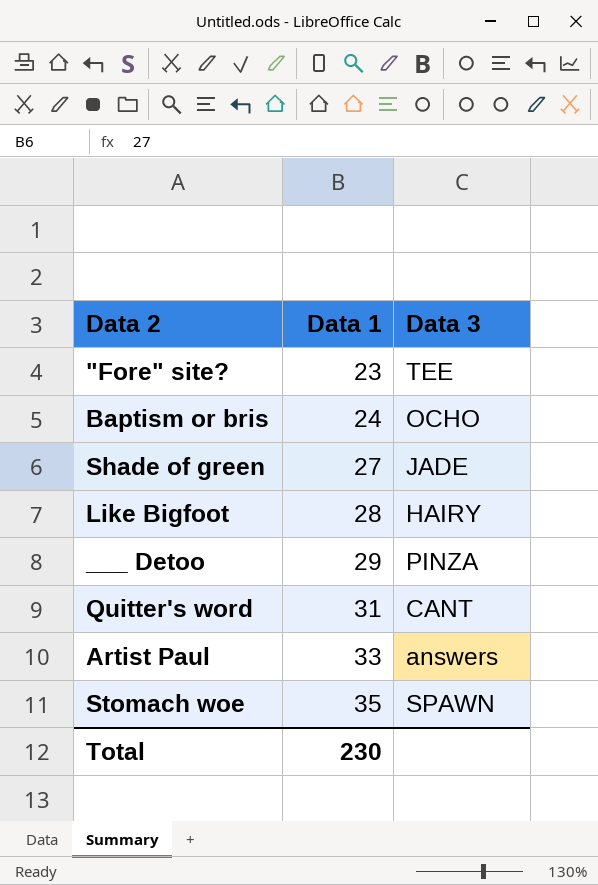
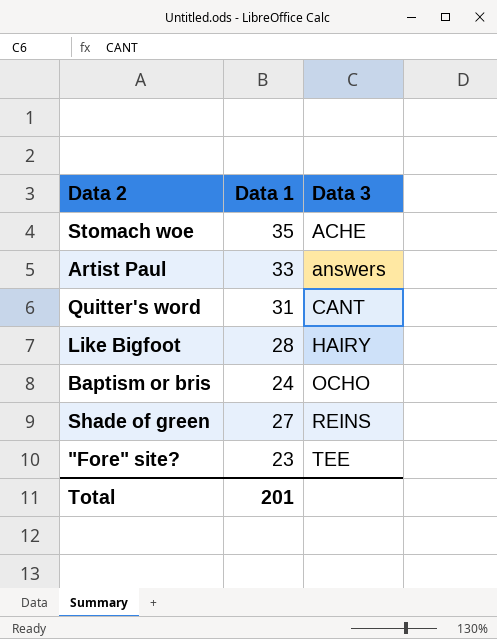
row order: Data 1 ascending -> Data 3 ascending
row ___ Detoo: 29 | PINZA -> none
Stomach woe | Data 3: SPAWN -> ACHE
Shade of green | Data 3: JADE -> REINS
Total | Data 1: 230 -> 201

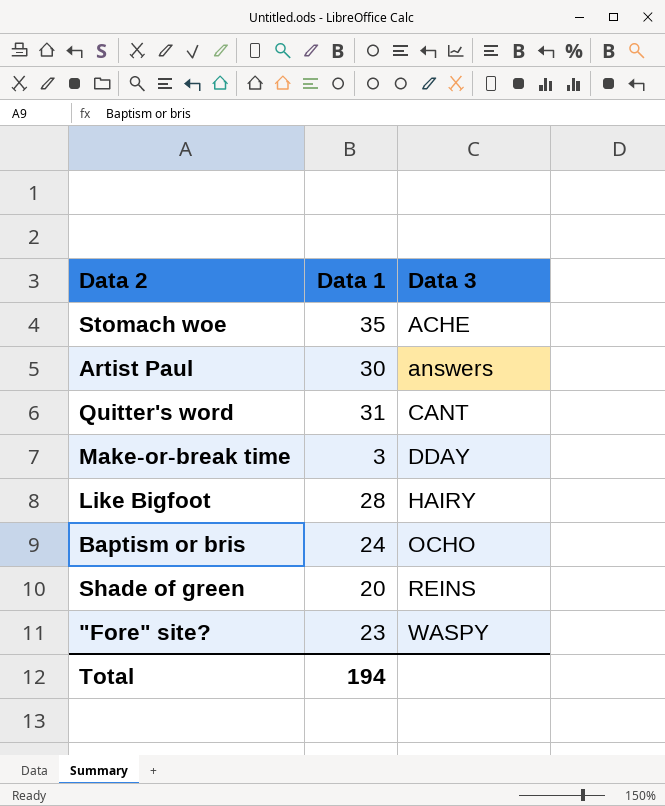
Artist Paul | Data 1: 33 -> 30
row Make-or-break time: none -> 3 | DDAY
Shade of green | Data 1: 27 -> 20
"Fore" site? | Data 3: TEE -> WASPY
Total | Data 1: 201 -> 194

